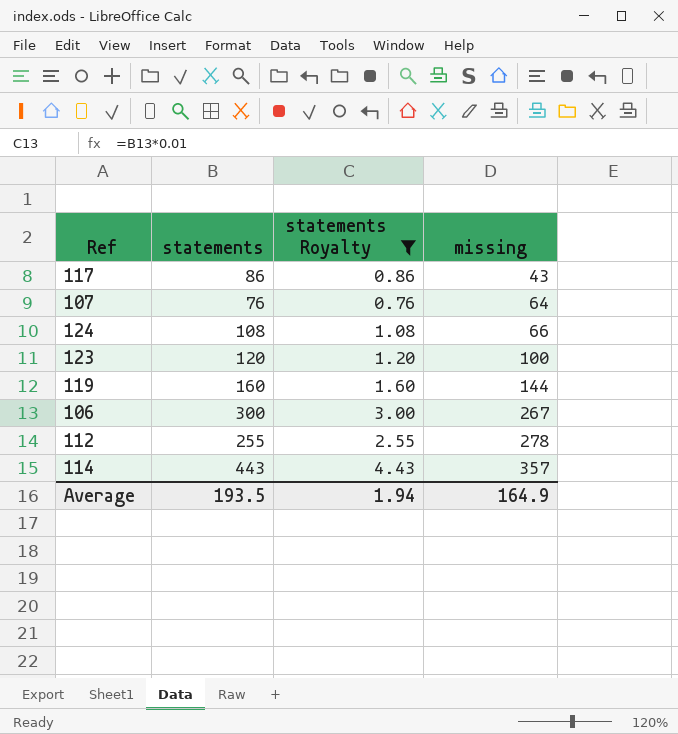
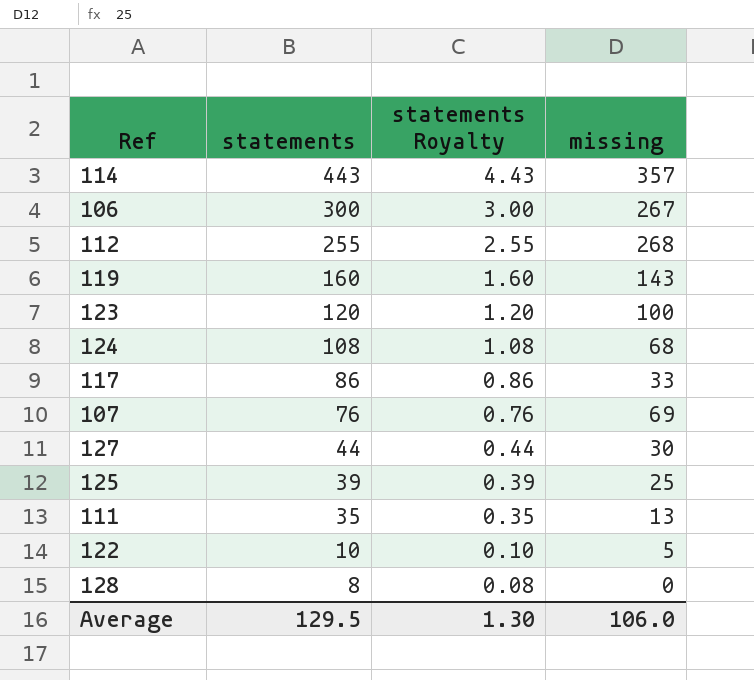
filter: statements Royalty >= 0.76 -> none
row order: missing ascending -> statements descending
112 | missing: 278 -> 268
119 | missing: 144 -> 143
124 | missing: 66 -> 68
117 | missing: 43 -> 33
107 | missing: 64 -> 69
Average | statements: 193.5 -> 129.5
Average | statements Royalty: 1.94 -> 1.30
Average | missing: 164.9 -> 106.0

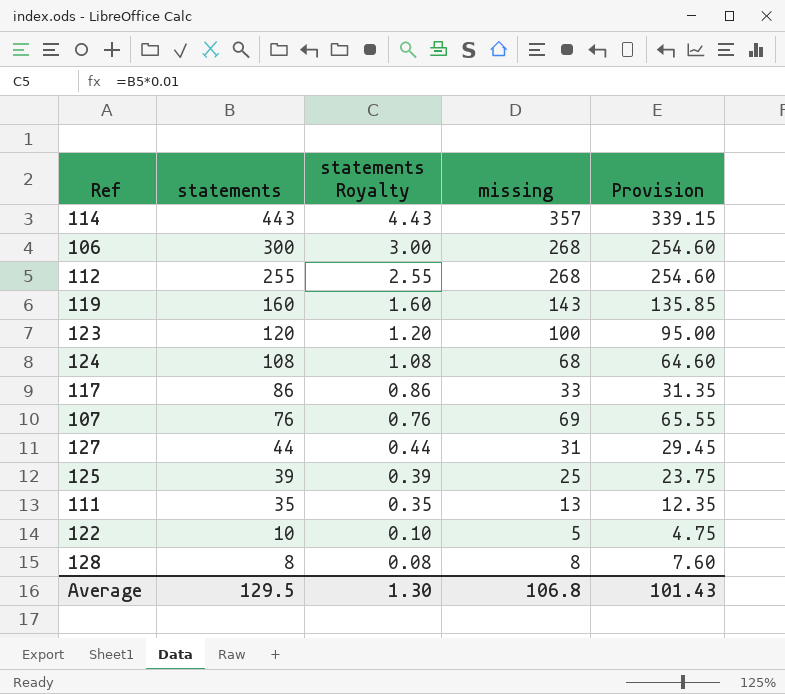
column Provision | formula: none -> [missing] * 0.95
106 | missing: 267 -> 268
127 | missing: 30 -> 31
128 | missing: 0 -> 8
Average | missing: 106.0 -> 106.8

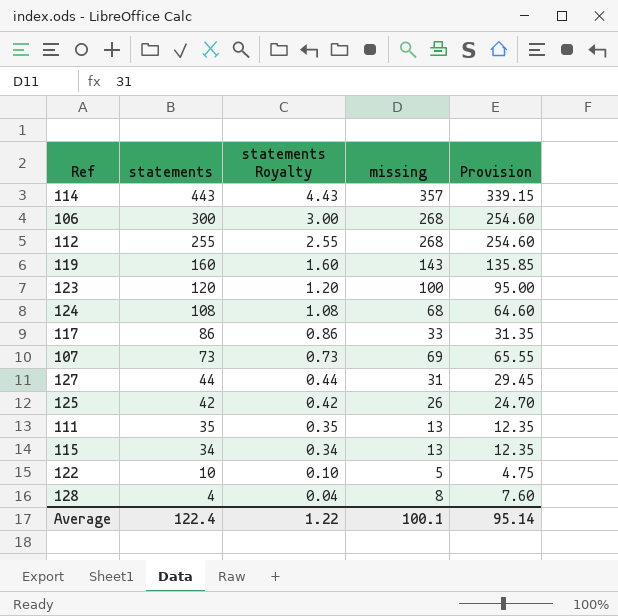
107 | statements: 76 -> 73
107 | statements Royalty: 0.76 -> 0.73
125 | statements: 39 -> 42
125 | statements Royalty: 0.39 -> 0.42
125 | missing: 25 -> 26
125 | Provision: 23.75 -> 24.70
row 115: none -> 34 | 0.34 | 13 | 12.35
128 | statements: 8 -> 4
128 | statements Royalty: 0.08 -> 0.04
Average | statements: 129.5 -> 122.4
Average | statements Royalty: 1.30 -> 1.22
Average | missing: 106.8 -> 100.1
Average | Provision: 101.43 -> 95.14

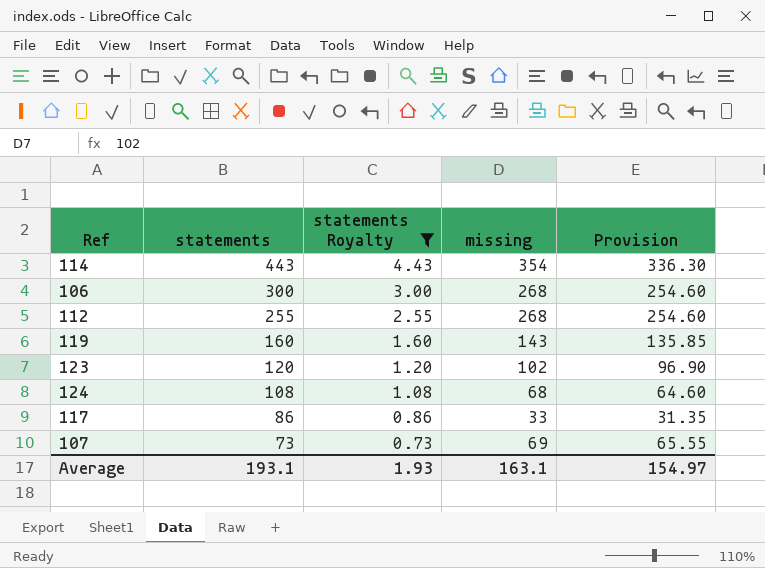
filter: none -> statements Royalty >= 0.73
114 | missing: 357 -> 354
114 | Provision: 339.15 -> 336.30
123 | missing: 100 -> 102
123 | Provision: 95.00 -> 96.90
Average | statements: 122.4 -> 193.1
Average | statements Royalty: 1.22 -> 1.93
Average | missing: 100.1 -> 163.1
Average | Provision: 95.14 -> 154.97

